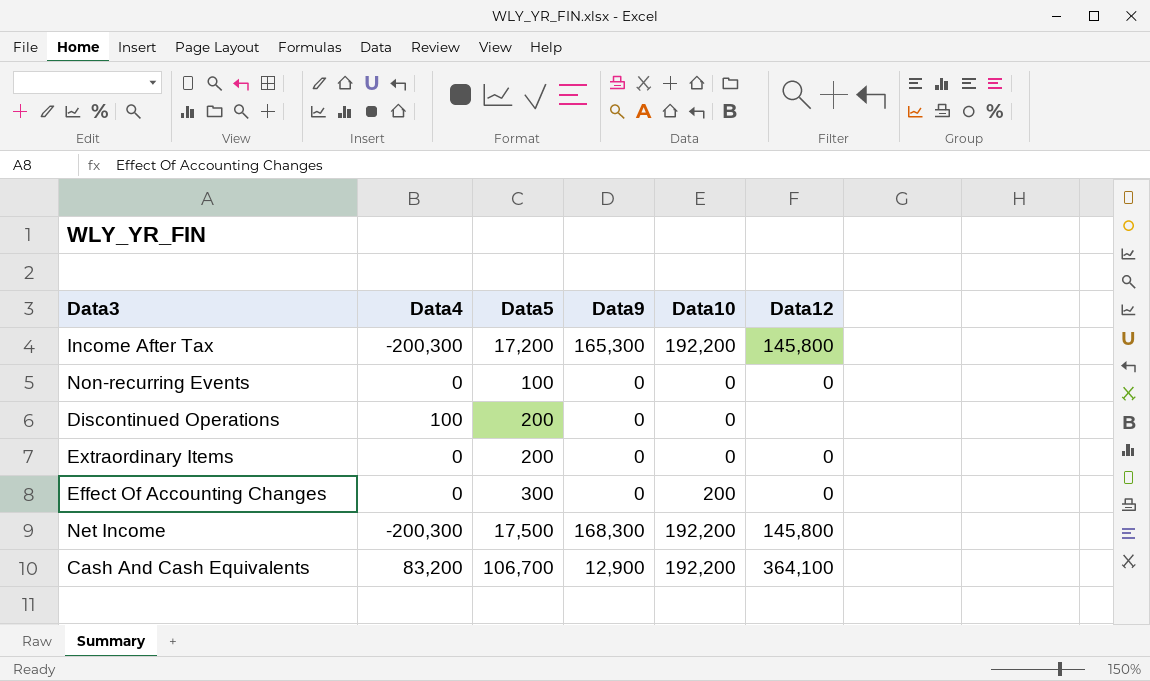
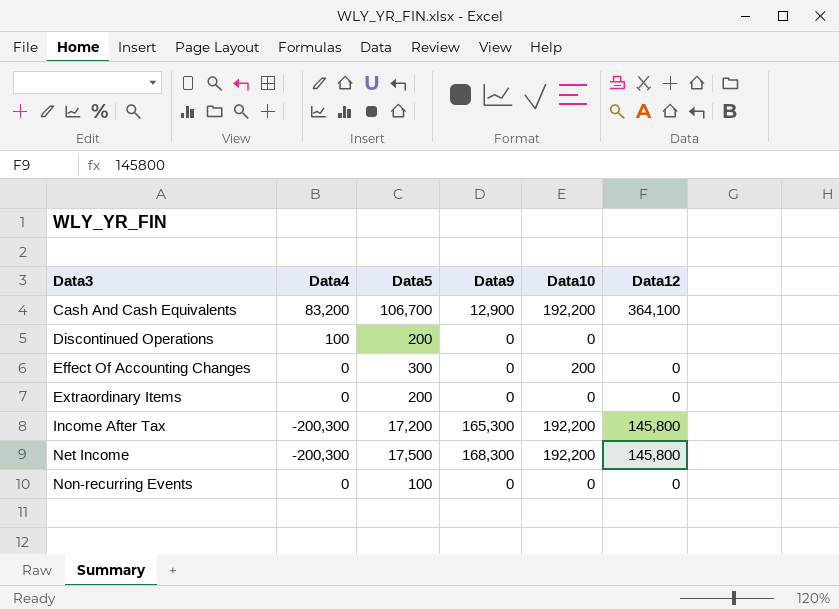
row order: none -> Data3 ascending

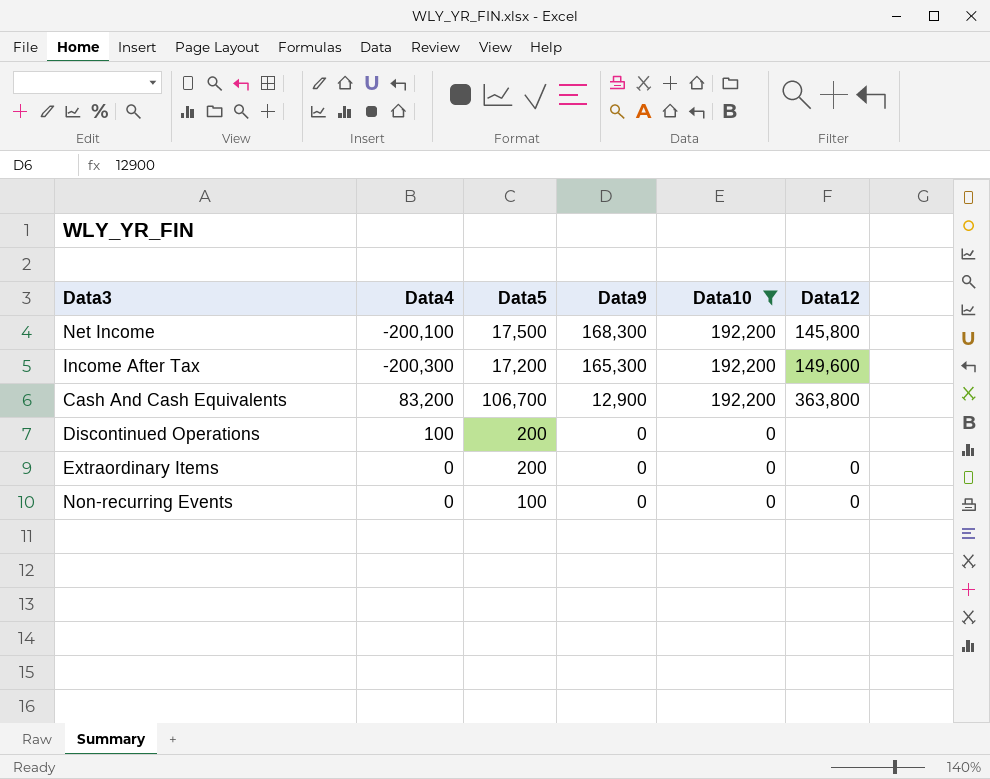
filter: none -> Data10 != 200
row order: Data3 ascending -> Data9 descending
Net Income | Data4: -200,300 -> -200,100
Income After Tax | Data12: 145,800 -> 149,600
Cash And Cash Equivalents | Data12: 364,100 -> 363,800

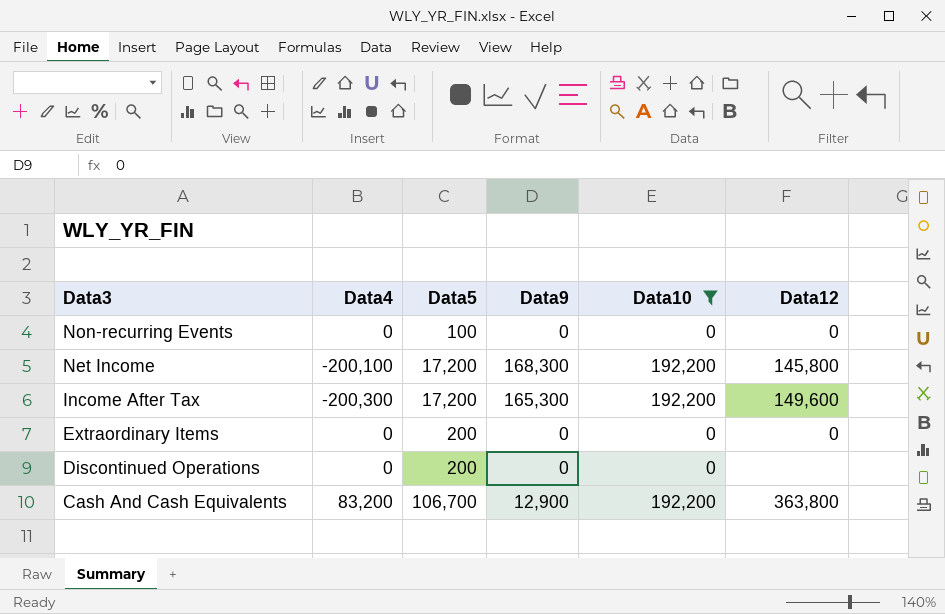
row order: Data9 descending -> Data3 descending
Net Income | Data5: 17,500 -> 17,200
Discontinued Operations | Data4: 100 -> 0

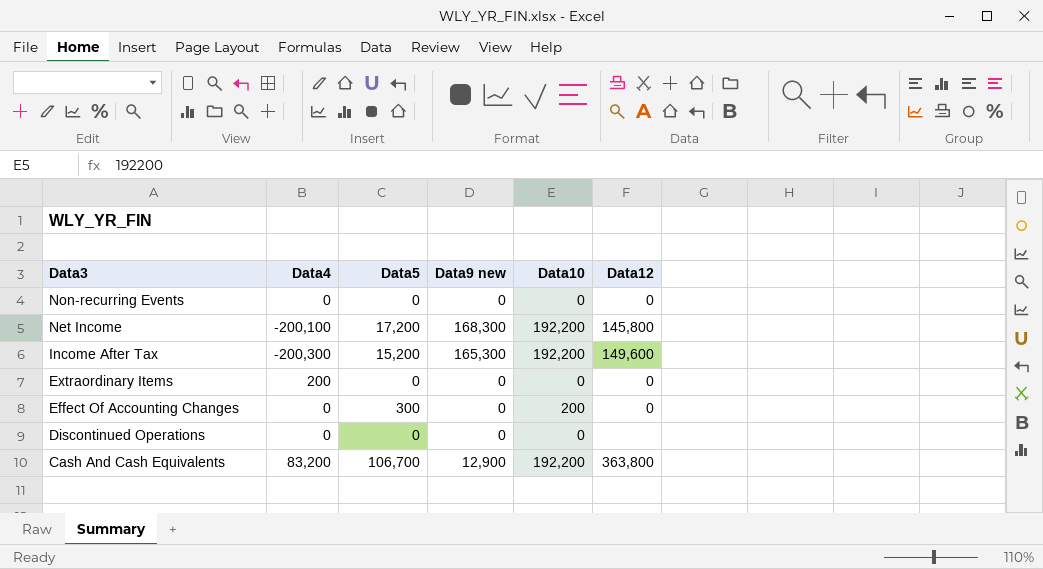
filter: Data10 != 200 -> none
column name: Data9 -> Data9 new
Non-recurring Events | Data5: 100 -> 0
Income After Tax | Data5: 17,200 -> 15,200
Extraordinary Items | Data4: 0 -> 200
Extraordinary Items | Data5: 200 -> 0
Discontinued Operations | Data5: 200 -> 0

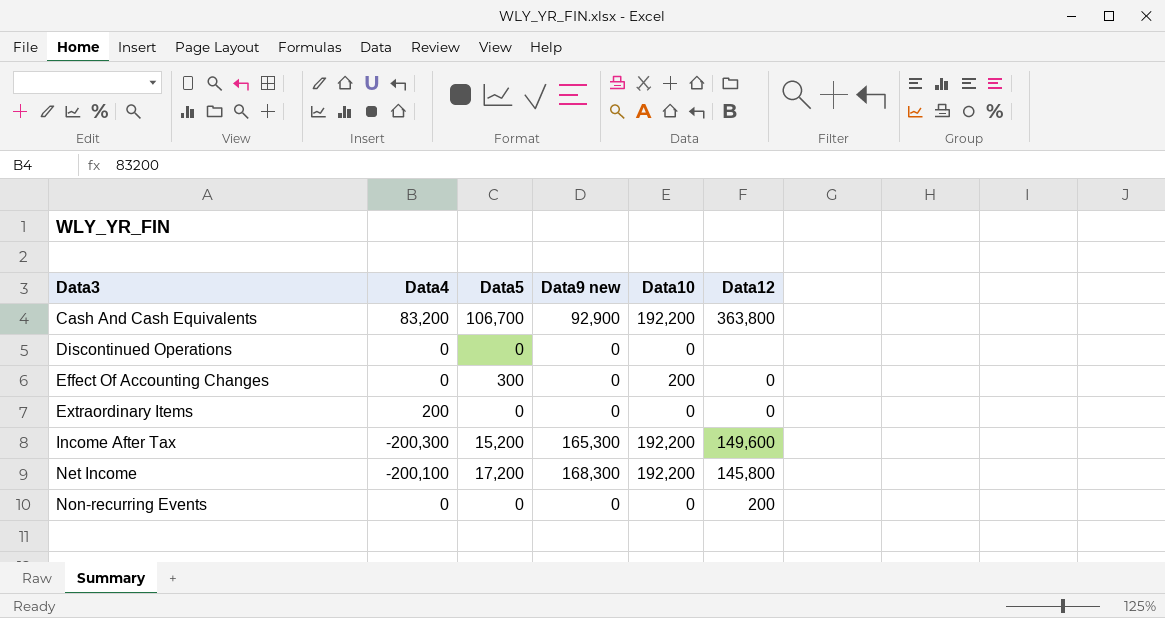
row order: Data3 descending -> Data3 ascending
Cash And Cash Equivalents | Data9 new: 12,900 -> 92,900
Non-recurring Events | Data12: 0 -> 200

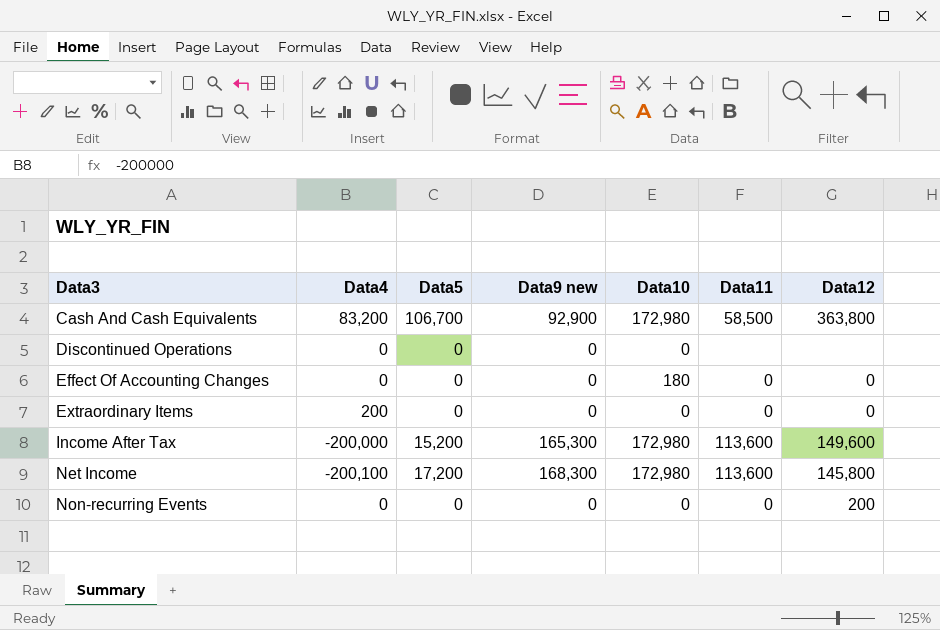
column Data11 | position: none -> 6
Cash And Cash Equivalents | Data10: 192,200 -> 172,980
Effect Of Accounting Changes | Data5: 300 -> 0
Effect Of Accounting Changes | Data10: 200 -> 180
Income After Tax | Data4: -200,300 -> -200,000
Income After Tax | Data10: 192,200 -> 172,980
Net Income | Data10: 192,200 -> 172,980

